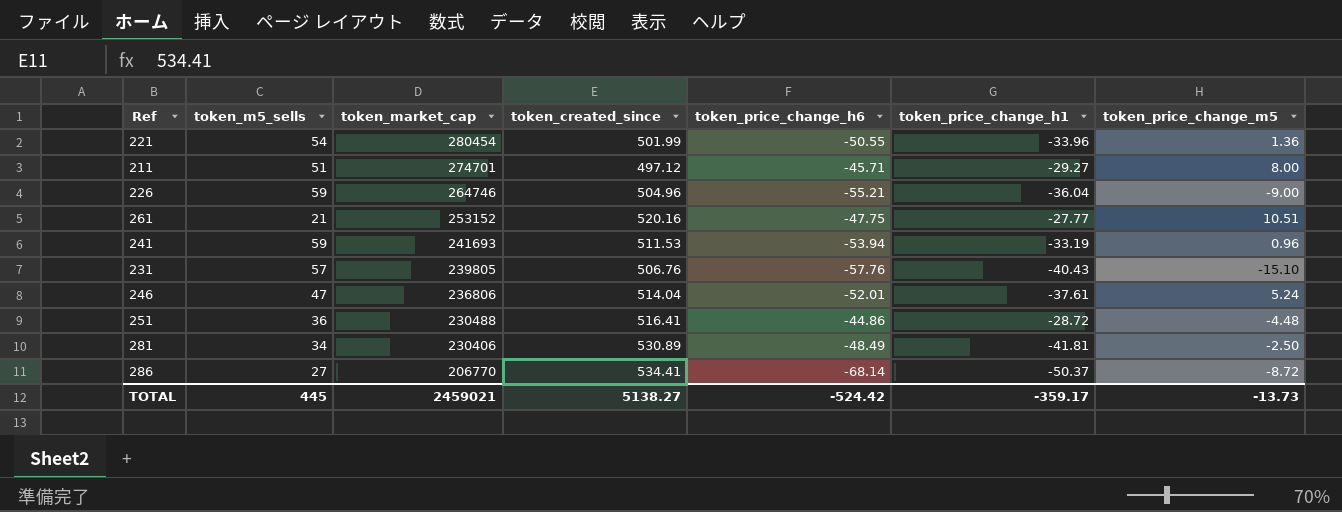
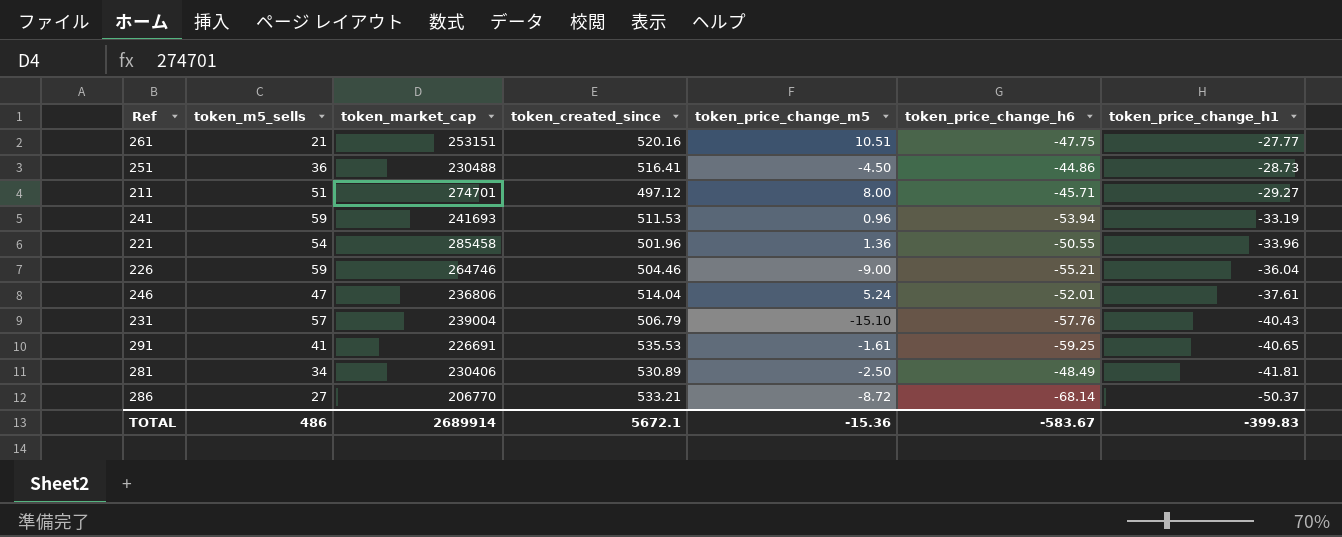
row order: token_market_cap descending -> token_price_change_h1 descending
column token_price_change_m5 | position: 7 -> 5
261 | token_market_cap: 253152 -> 253151
251 | token_price_change_m5: -4.48 -> -4.50
251 | token_price_change_h1: -28.72 -> -28.73
221 | token_market_cap: 280454 -> 285458
221 | token_created_since: 501.99 -> 501.96
226 | token_created_since: 504.96 -> 504.46
231 | token_market_cap: 239805 -> 239004
231 | token_created_since: 506.76 -> 506.79
row 291: none -> 41 | 226691 | 535.53 | -1.61 | -59.25 | -40.65
286 | token_created_since: 534.41 -> 533.21
TOTAL | token_m5_sells: 445 -> 486
TOTAL | token_market_cap: 2459021 -> 2689914
TOTAL | token_created_since: 5138.27 -> 5672.1
TOTAL | token_price_change_m5: -13.73 -> -15.36
TOTAL | token_price_change_h6: -524.42 -> -583.67
TOTAL | token_price_change_h1: -359.17 -> -399.83

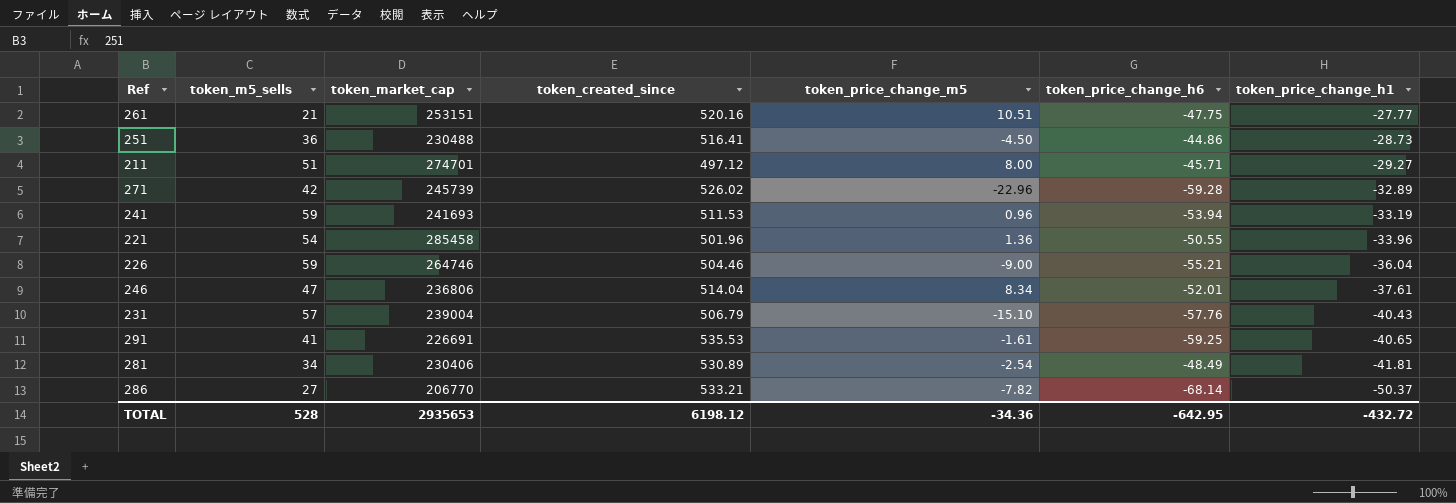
row 271: none -> 42 | 245739 | 526.02 | -22.96 | -59.28 | -32.89
246 | token_price_change_m5: 5.24 -> 8.34
281 | token_price_change_m5: -2.50 -> -2.54
286 | token_price_change_m5: -8.72 -> -7.82
TOTAL | token_m5_sells: 486 -> 528
TOTAL | token_market_cap: 2689914 -> 2935653
TOTAL | token_created_since: 5672.1 -> 6198.12
TOTAL | token_price_change_m5: -15.36 -> -34.36
TOTAL | token_price_change_h6: -583.67 -> -642.95
TOTAL | token_price_change_h1: -399.83 -> -432.72

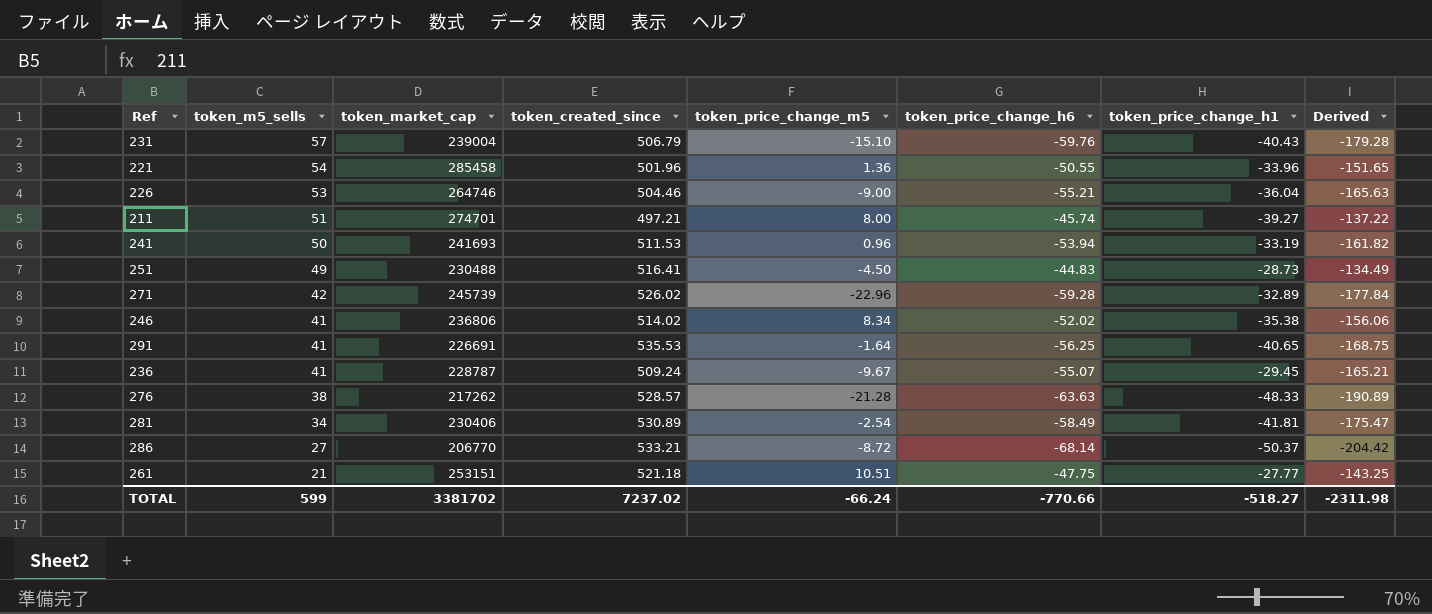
row order: token_price_change_h1 descending -> token_m5_sells descending
column Derived | formula: none -> [token_price_change_h6] * 3
231 | token_price_change_h6: -57.76 -> -59.76
226 | token_m5_sells: 59 -> 53
211 | token_created_since: 497.12 -> 497.21
211 | token_price_change_h6: -45.71 -> -45.74
211 | token_price_change_h1: -29.27 -> -39.27
241 | token_m5_sells: 59 -> 50
251 | token_m5_sells: 36 -> 49
251 | token_price_change_h6: -44.86 -> -44.83
246 | token_m5_sells: 47 -> 41
246 | token_created_since: 514.04 -> 514.02
246 | token_price_change_h6: -52.01 -> -52.02
246 | token_price_change_h1: -37.61 -> -35.38
291 | token_price_change_m5: -1.61 -> -1.64
291 | token_price_change_h6: -59.25 -> -56.25
row 236: none -> 41 | 228787 | 509.24 | -9.67 | -55.07 | -29.45 | -165.21
row 276: none -> 38 | 217262 | 528.57 | -21.28 | -63.63 | -48.33 | -190.89
281 | token_price_change_h6: -48.49 -> -58.49
286 | token_price_change_m5: -7.82 -> -8.72
261 | token_created_since: 520.16 -> 521.18
TOTAL | token_m5_sells: 528 -> 599
TOTAL | token_market_cap: 2935653 -> 3381702
TOTAL | token_created_since: 6198.12 -> 7237.02
TOTAL | token_price_change_m5: -34.36 -> -66.24
TOTAL | token_price_change_h6: -642.95 -> -770.66
TOTAL | token_price_change_h1: -432.72 -> -518.27

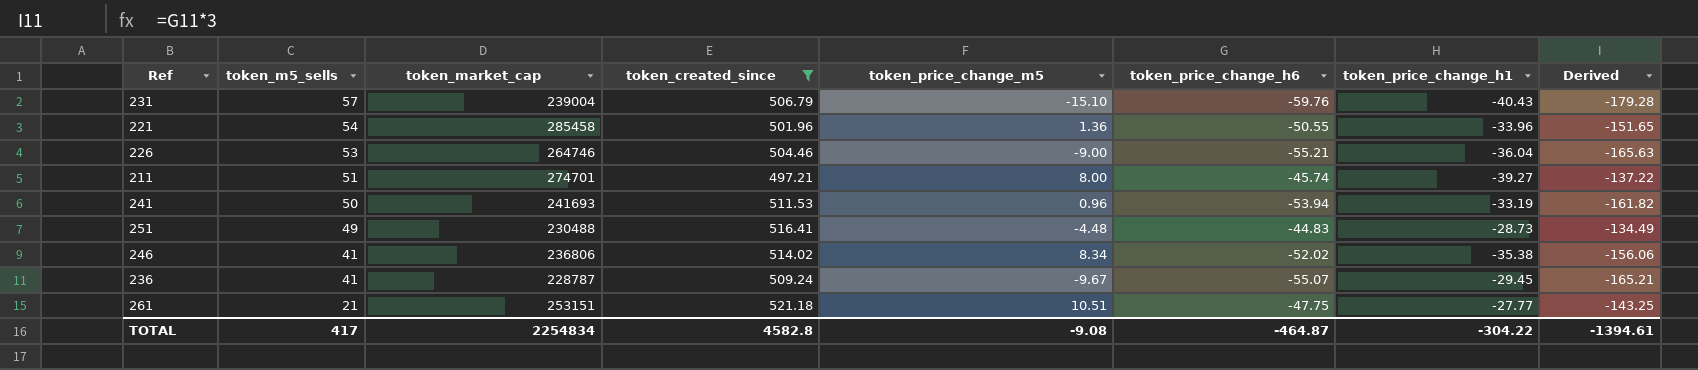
filter: none -> token_created_since <= 521.18
251 | token_price_change_m5: -4.50 -> -4.48
TOTAL | token_m5_sells: 599 -> 417
TOTAL | token_market_cap: 3381702 -> 2254834
TOTAL | token_created_since: 7237.02 -> 4582.8
TOTAL | token_price_change_m5: -66.24 -> -9.08
TOTAL | token_price_change_h6: -770.66 -> -464.87
TOTAL | token_price_change_h1: -518.27 -> -304.22
TOTAL | Derived: -2311.98 -> -1394.61

